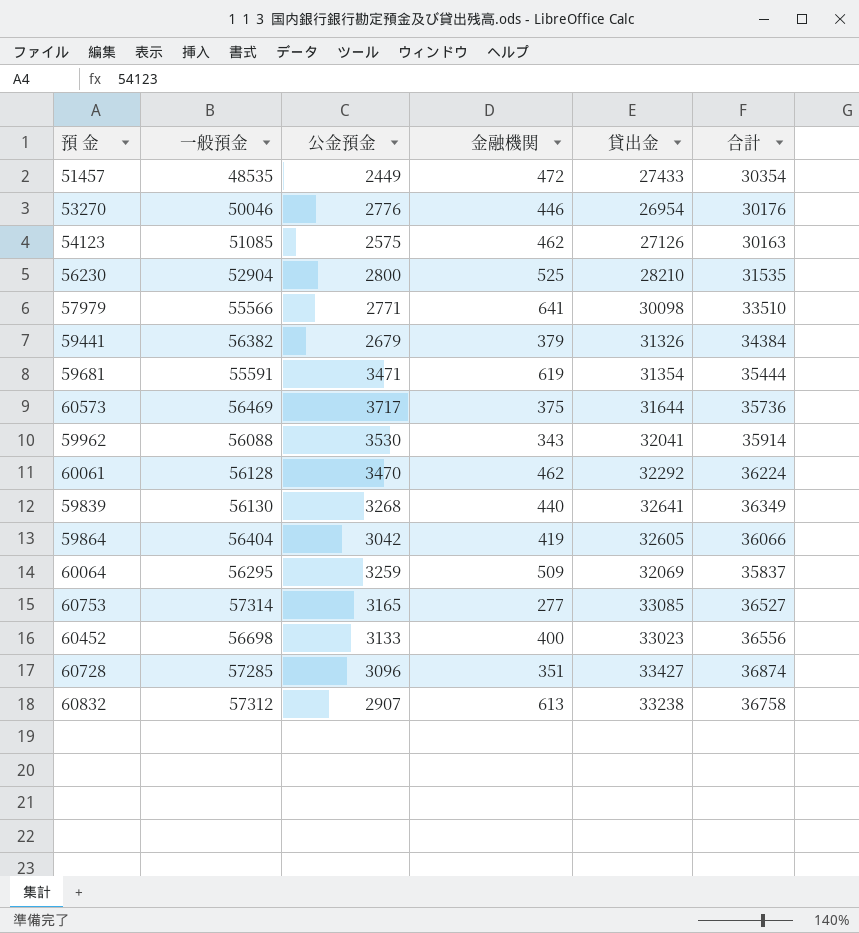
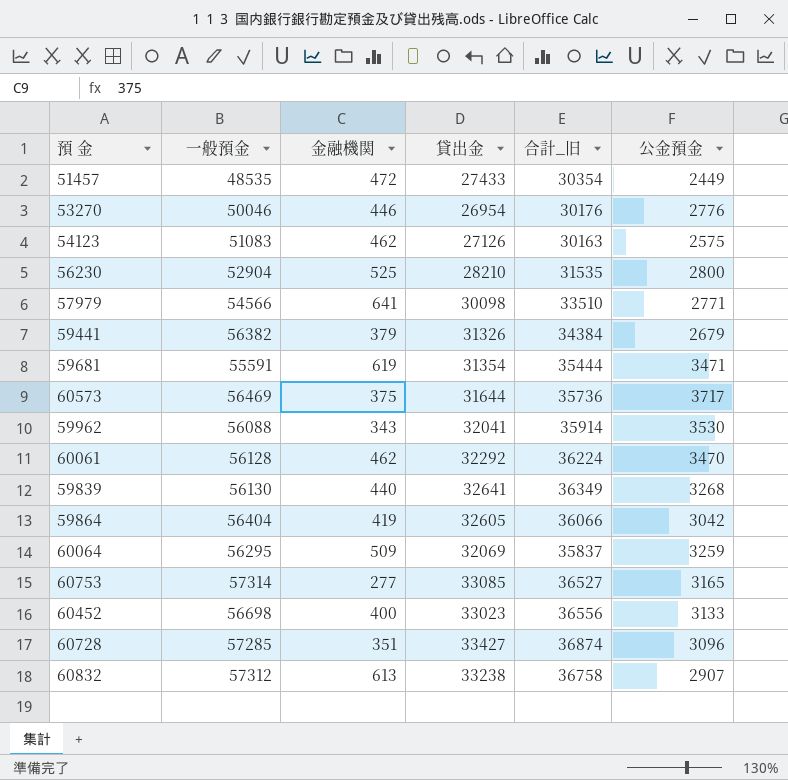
column name: 合計 -> 合計_旧
column 公金預金 | position: 3 -> 6
54123 | 一般預金: 51085 -> 51083
57979 | 一般預金: 55566 -> 54566

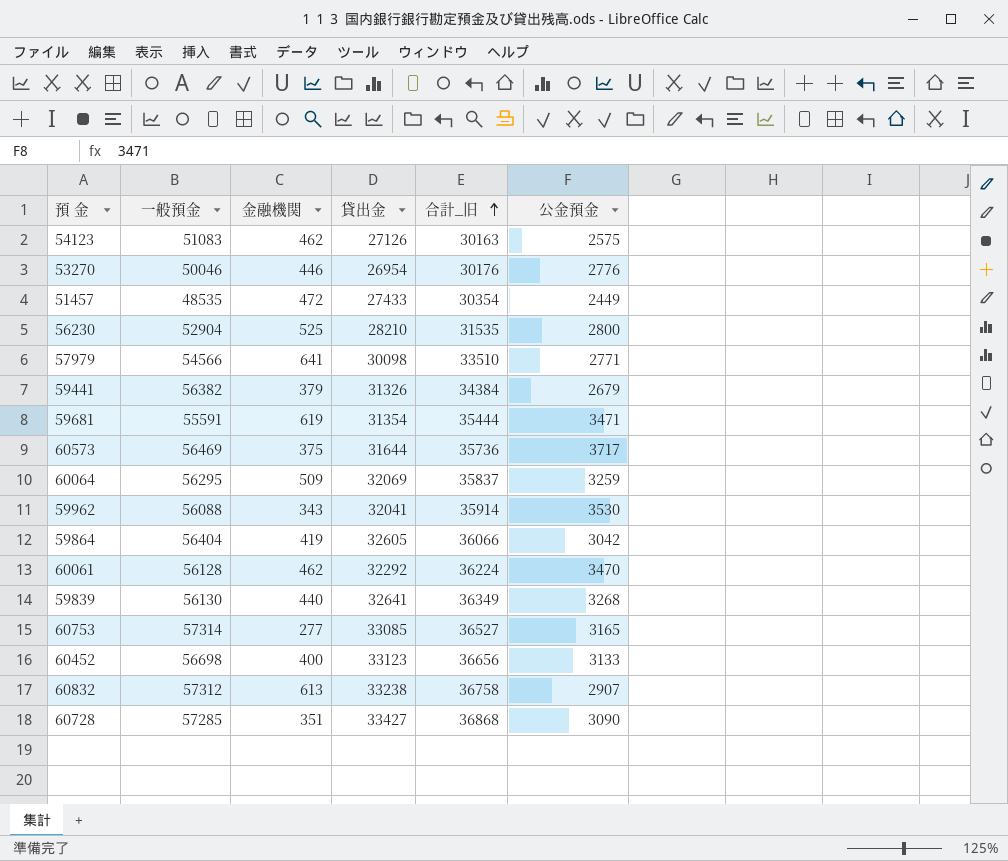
row order: none -> 合計_旧 ascending
60452 | 貸出金: 33023 -> 33123
60452 | 合計_旧: 36556 -> 36656
60728 | 合計_旧: 36874 -> 36868
60728 | 公金預金: 3096 -> 3090

